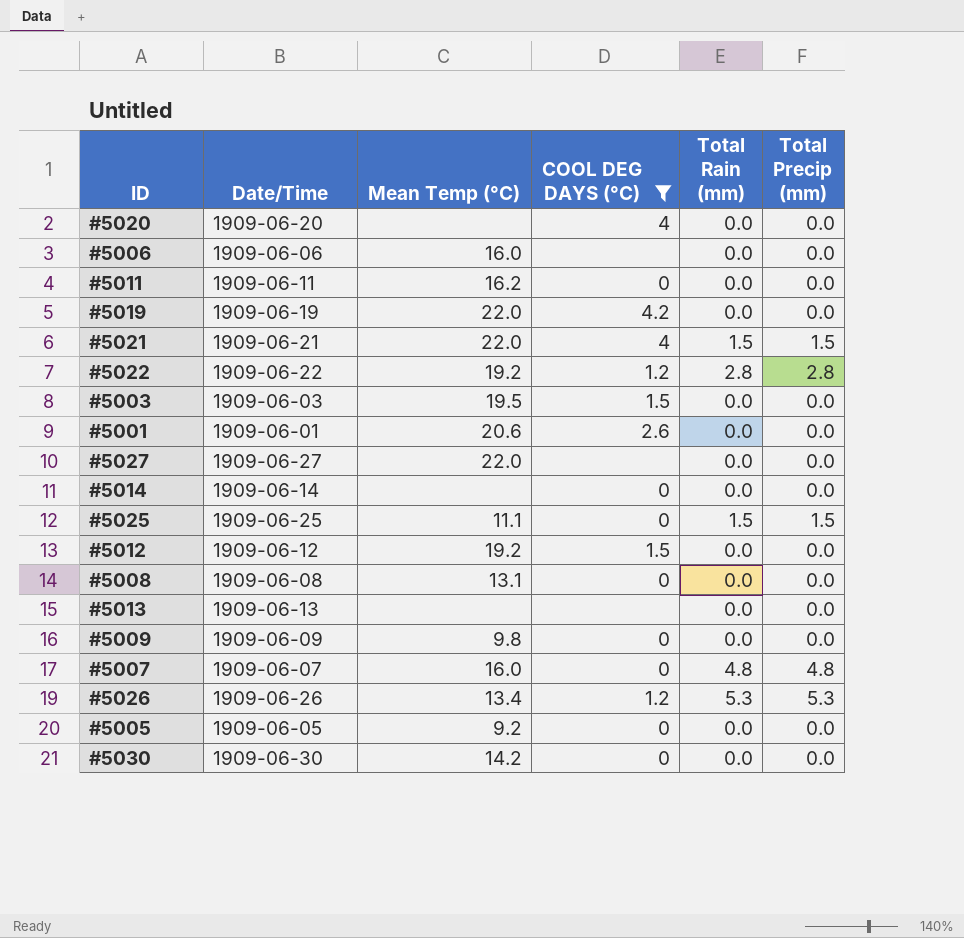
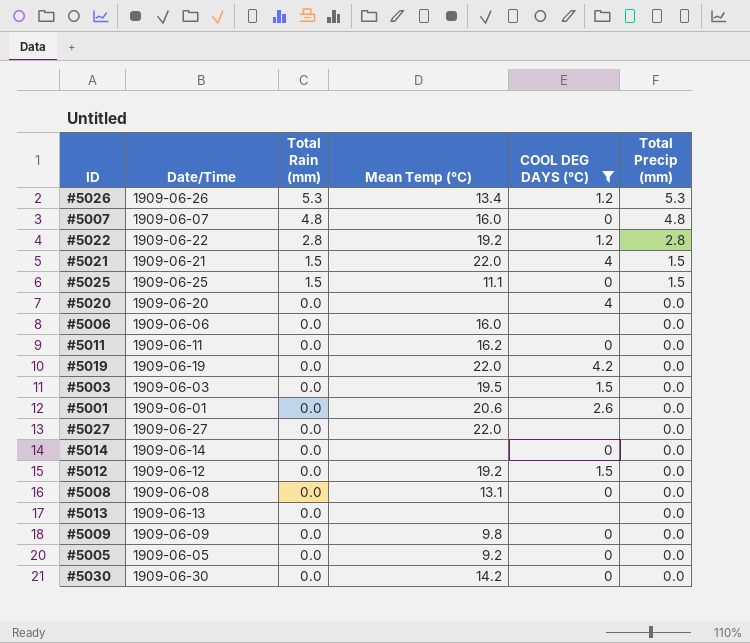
row order: none -> Total Rain (mm) descending
column Total Rain (mm) | position: 5 -> 3

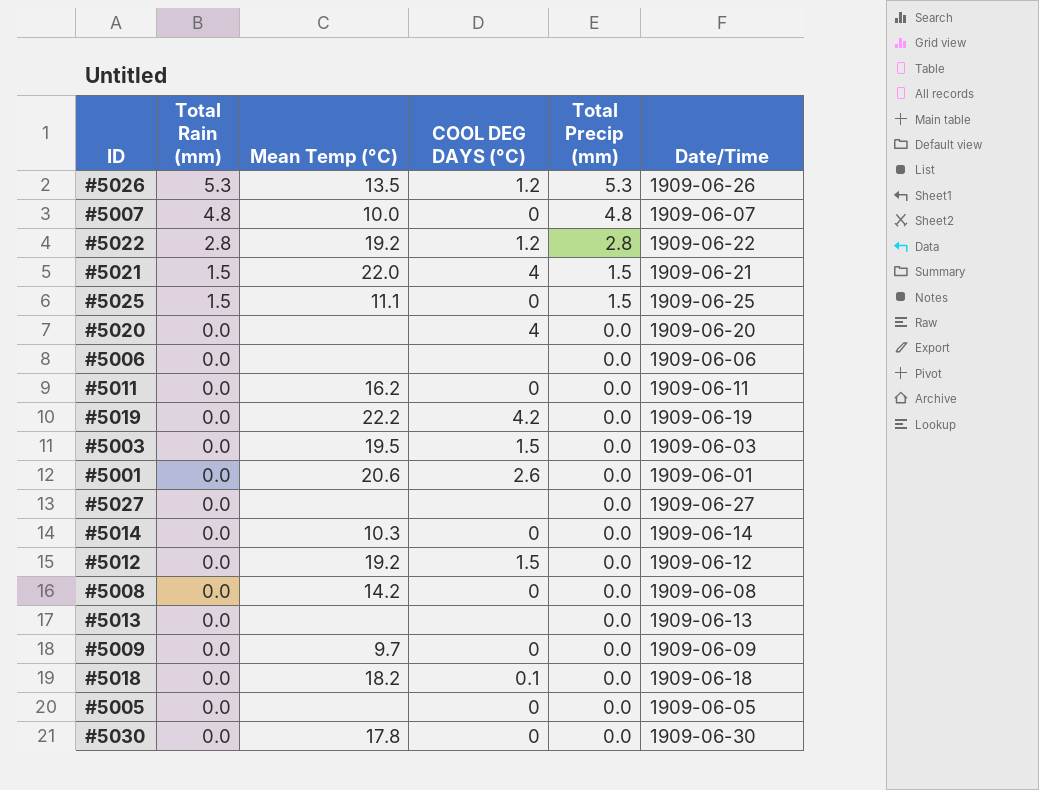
filter: COOL DEG DAYS (°C) != 0.1 -> none
column Date/Time | position: 2 -> 6
#5026 | Mean Temp (°C): 13.4 -> 13.5
#5007 | Mean Temp (°C): 16.0 -> 10.0
#5006 | Mean Temp (°C): 16.0 -> none
#5019 | Mean Temp (°C): 22.0 -> 22.2
#5027 | Mean Temp (°C): 22.0 -> none
#5014 | Mean Temp (°C): none -> 10.3
#5008 | Mean Temp (°C): 13.1 -> 14.2
#5009 | Mean Temp (°C): 9.8 -> 9.7
#5005 | Mean Temp (°C): 9.2 -> none
#5030 | Mean Temp (°C): 14.2 -> 17.8

